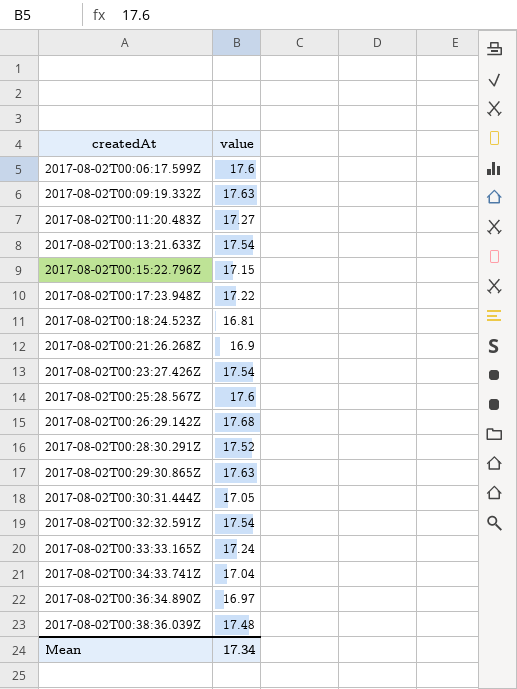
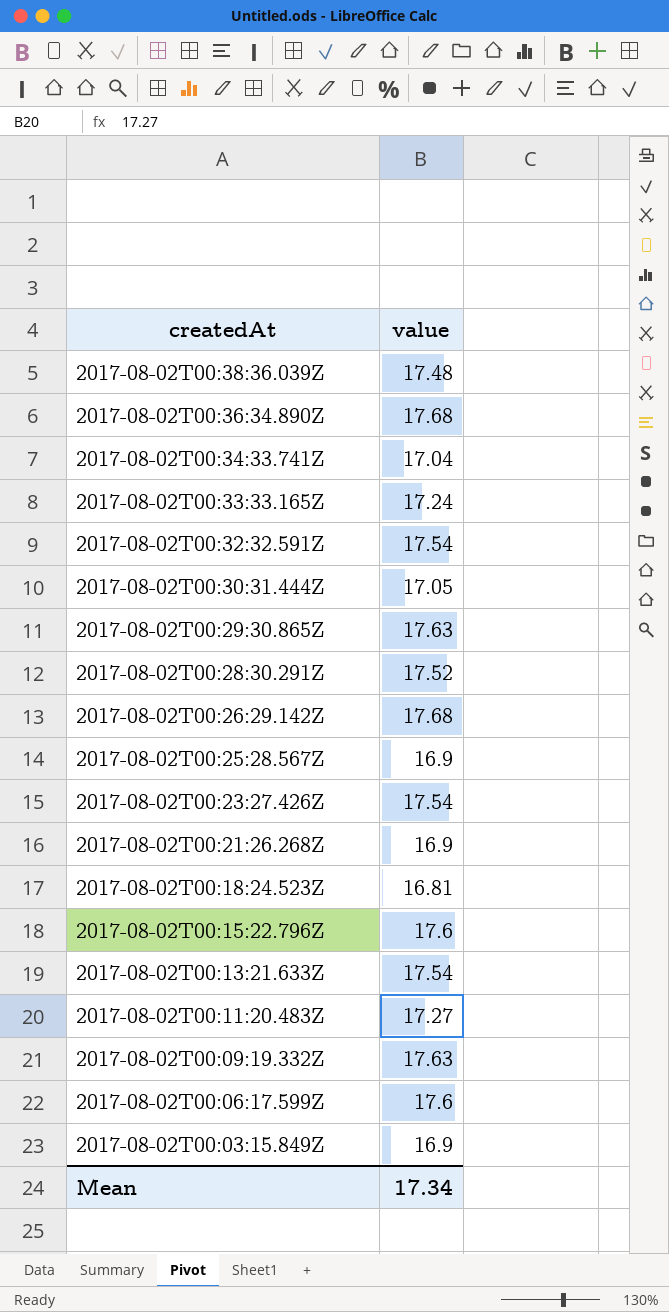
row order: createdAt ascending -> createdAt descending
row 2017-08-02T00:17:23.948Z: 17.22 -> none
2017-08-02T00:36:34.890Z | value: 16.97 -> 17.68
2017-08-02T00:25:28.567Z | value: 17.6 -> 16.9
2017-08-02T00:15:22.796Z | value: 17.15 -> 17.6
row 2017-08-02T00:03:15.849Z: none -> 16.9

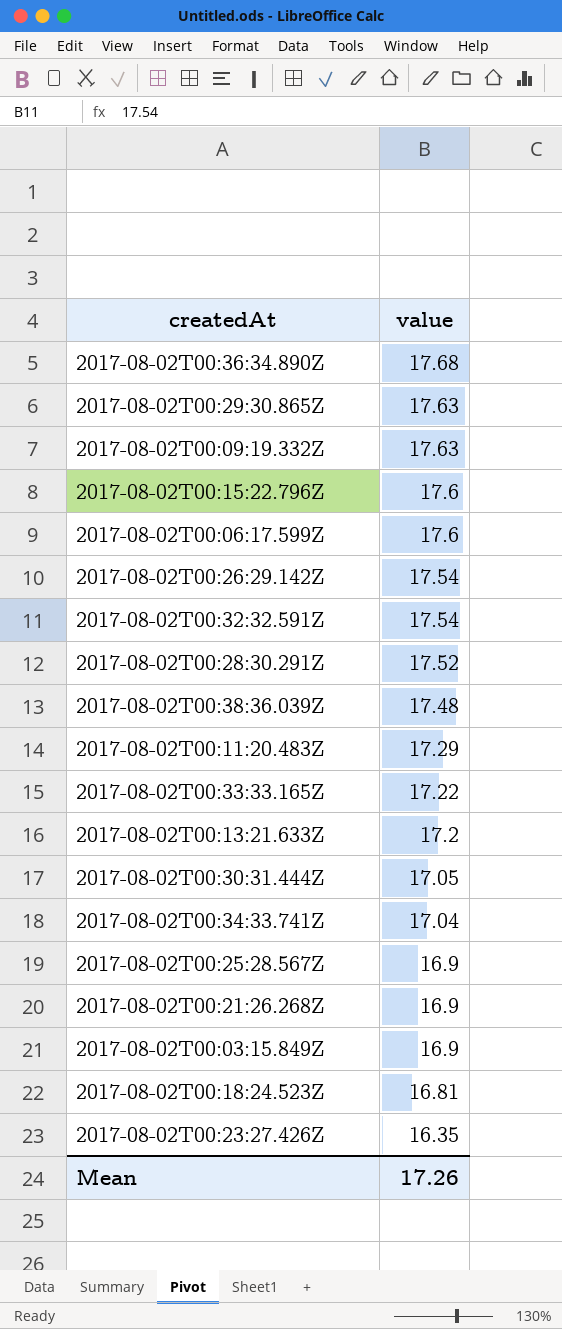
row order: createdAt descending -> value descending
2017-08-02T00:26:29.142Z | value: 17.68 -> 17.54
2017-08-02T00:11:20.483Z | value: 17.27 -> 17.29
2017-08-02T00:33:33.165Z | value: 17.24 -> 17.22
2017-08-02T00:13:21.633Z | value: 17.54 -> 17.2
2017-08-02T00:23:27.426Z | value: 17.54 -> 16.35
Mean | value: 17.34 -> 17.26

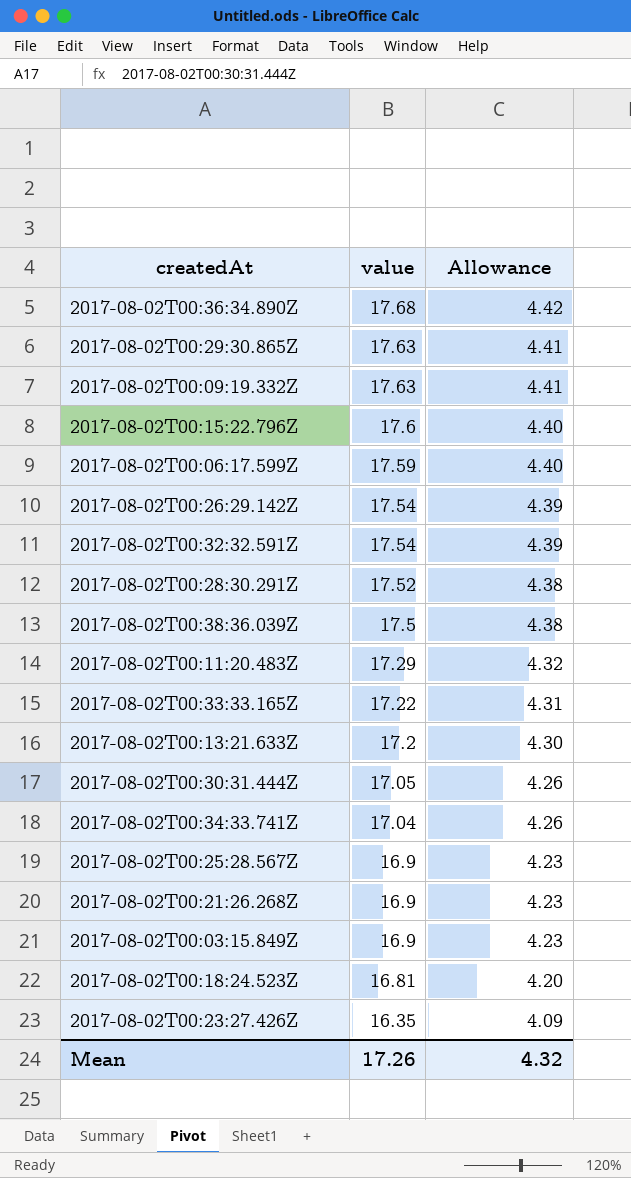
column Allowance | formula: none -> [value] * 0.25
2017-08-02T00:06:17.599Z | value: 17.6 -> 17.59
2017-08-02T00:38:36.039Z | value: 17.48 -> 17.5

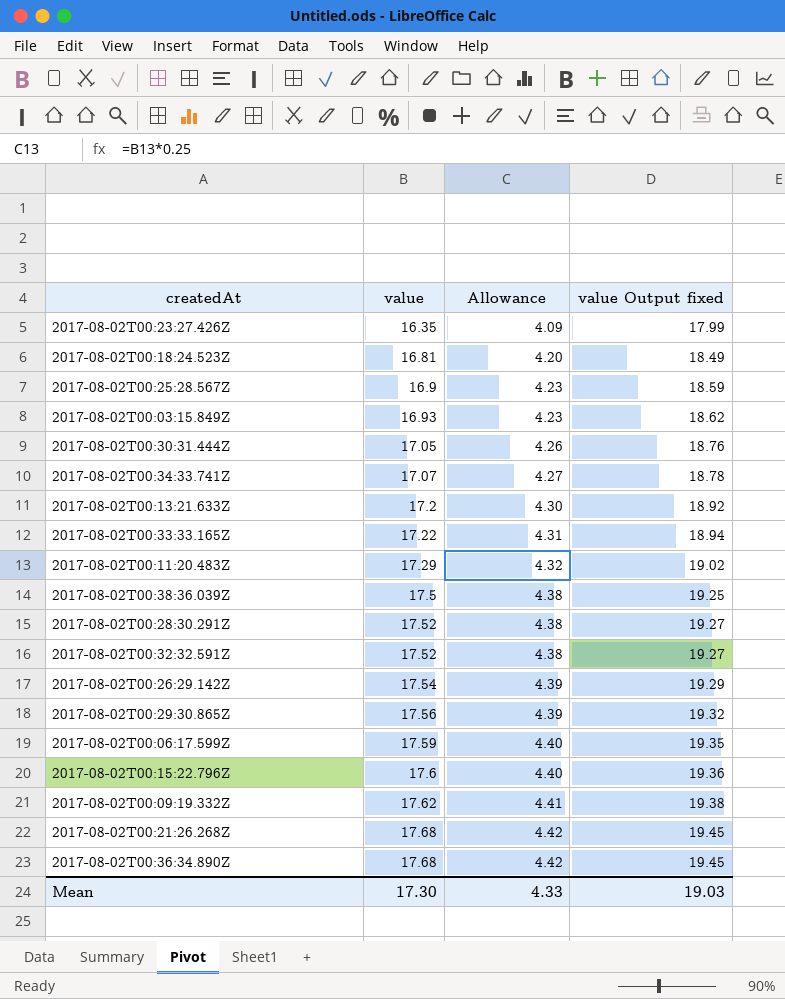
row order: value descending -> value ascending
column value Output fixed | formula: none -> [value] * 1.1
2017-08-02T00:03:15.849Z | value: 16.9 -> 16.93
2017-08-02T00:34:33.741Z | value: 17.04 -> 17.07
2017-08-02T00:34:33.741Z | Allowance: 4.26 -> 4.27
2017-08-02T00:32:32.591Z | value: 17.54 -> 17.52
2017-08-02T00:32:32.591Z | Allowance: 4.39 -> 4.38
2017-08-02T00:29:30.865Z | value: 17.63 -> 17.56
2017-08-02T00:29:30.865Z | Allowance: 4.41 -> 4.39
2017-08-02T00:09:19.332Z | value: 17.63 -> 17.62
2017-08-02T00:21:26.268Z | value: 16.9 -> 17.68
2017-08-02T00:21:26.268Z | Allowance: 4.23 -> 4.42
Mean | value: 17.26 -> 17.30
Mean | Allowance: 4.32 -> 4.33

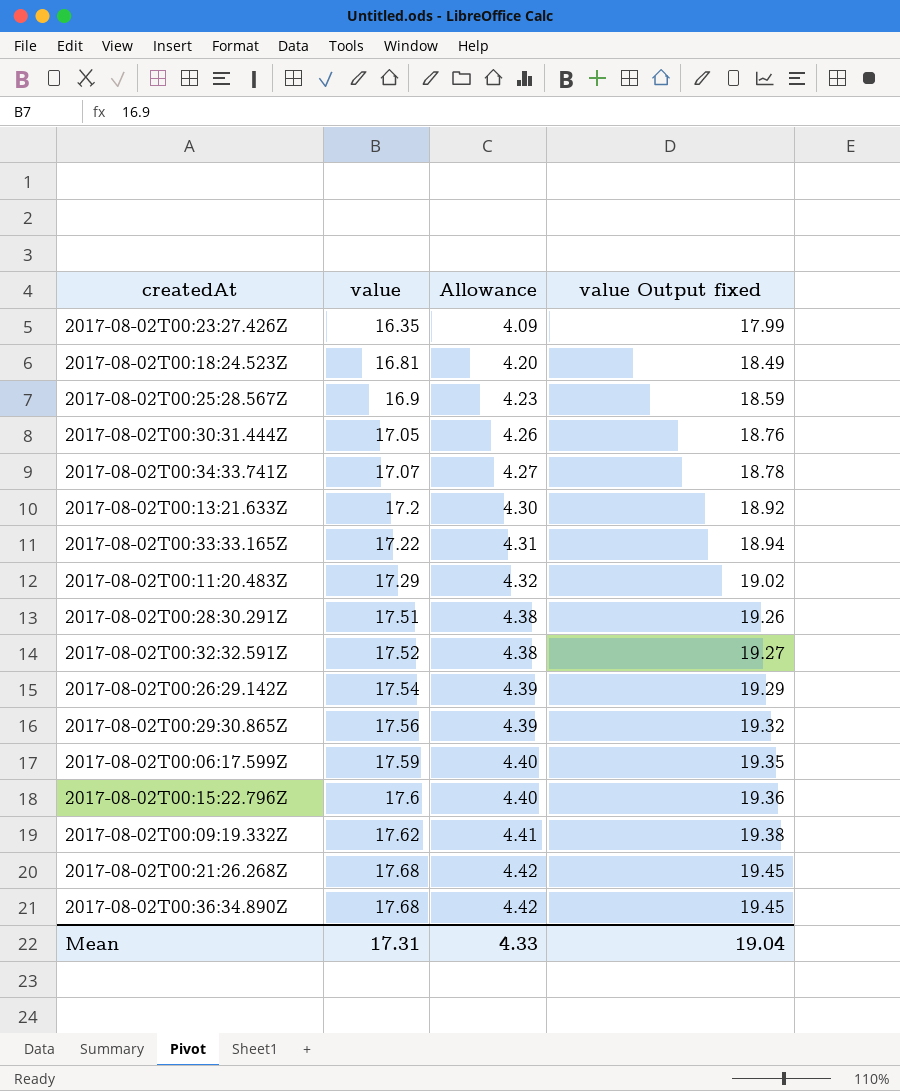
row 2017-08-02T00:03:15.849Z: 16.93 | 4.23 | 18.62 -> none
row 2017-08-02T00:38:36.039Z: 17.5 | 4.38 | 19.25 -> none
2017-08-02T00:28:30.291Z | value: 17.52 -> 17.51
2017-08-02T00:28:30.291Z | value Output fixed: 19.27 -> 19.26
Mean | value: 17.30 -> 17.31
Mean | value Output fixed: 19.03 -> 19.04

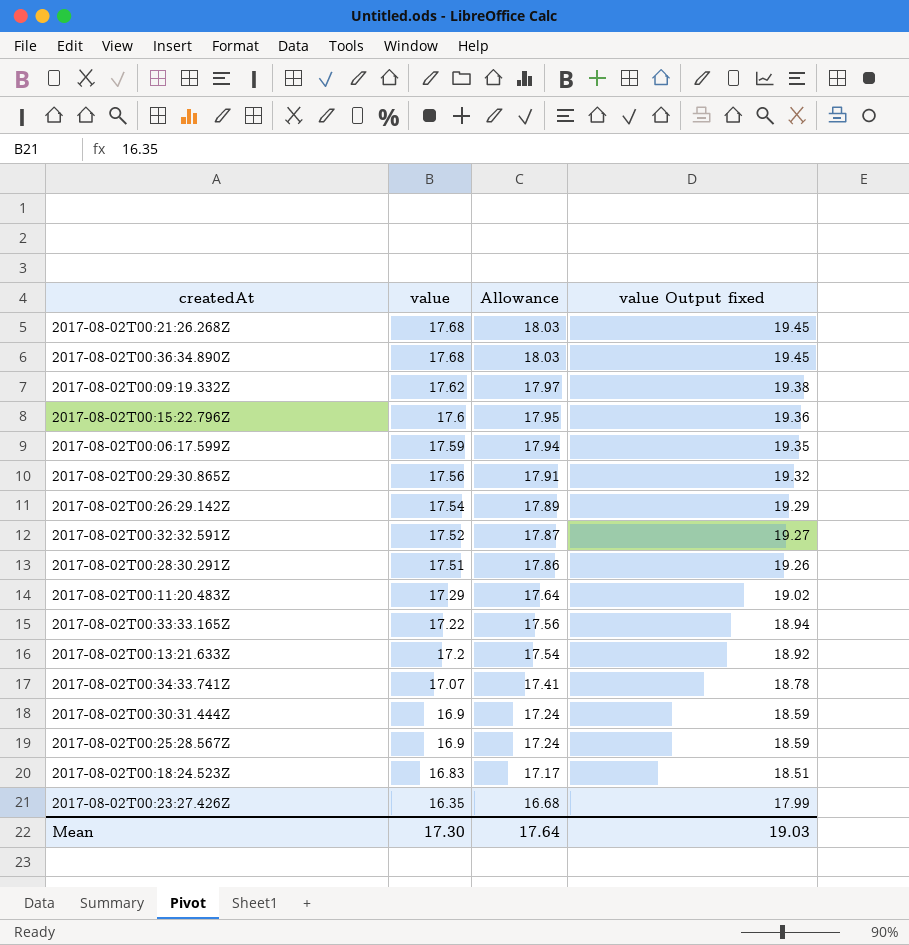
row order: value ascending -> value descending
column Allowance | formula: [value] * 0.25 -> [value] * 1.02
2017-08-02T00:30:31.444Z | value: 17.05 -> 16.9
2017-08-02T00:30:31.444Z | value Output fixed: 18.76 -> 18.59
2017-08-02T00:18:24.523Z | value: 16.81 -> 16.83
2017-08-02T00:18:24.523Z | value Output fixed: 18.49 -> 18.51
Mean | value: 17.31 -> 17.30
Mean | Allowance: 4.33 -> 17.64
Mean | value Output fixed: 19.04 -> 19.03

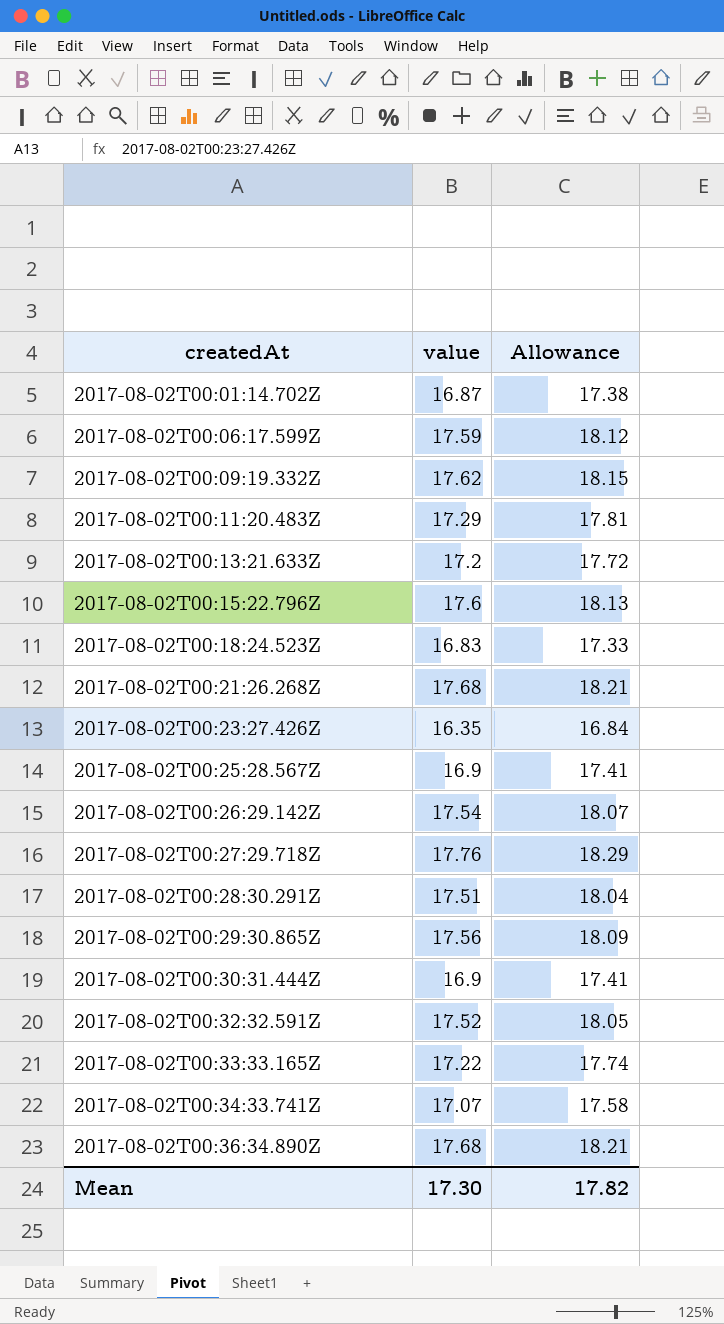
row order: value descending -> createdAt ascending
column value Output fixed | formula: [value] * 1.1 -> none
column Allowance | formula: [value] * 1.02 -> [value] * 1.03
row 2017-08-02T00:01:14.702Z: none -> 16.87 | 17.38
row 2017-08-02T00:27:29.718Z: none -> 17.76 | 18.29
Mean | Allowance: 17.64 -> 17.82

